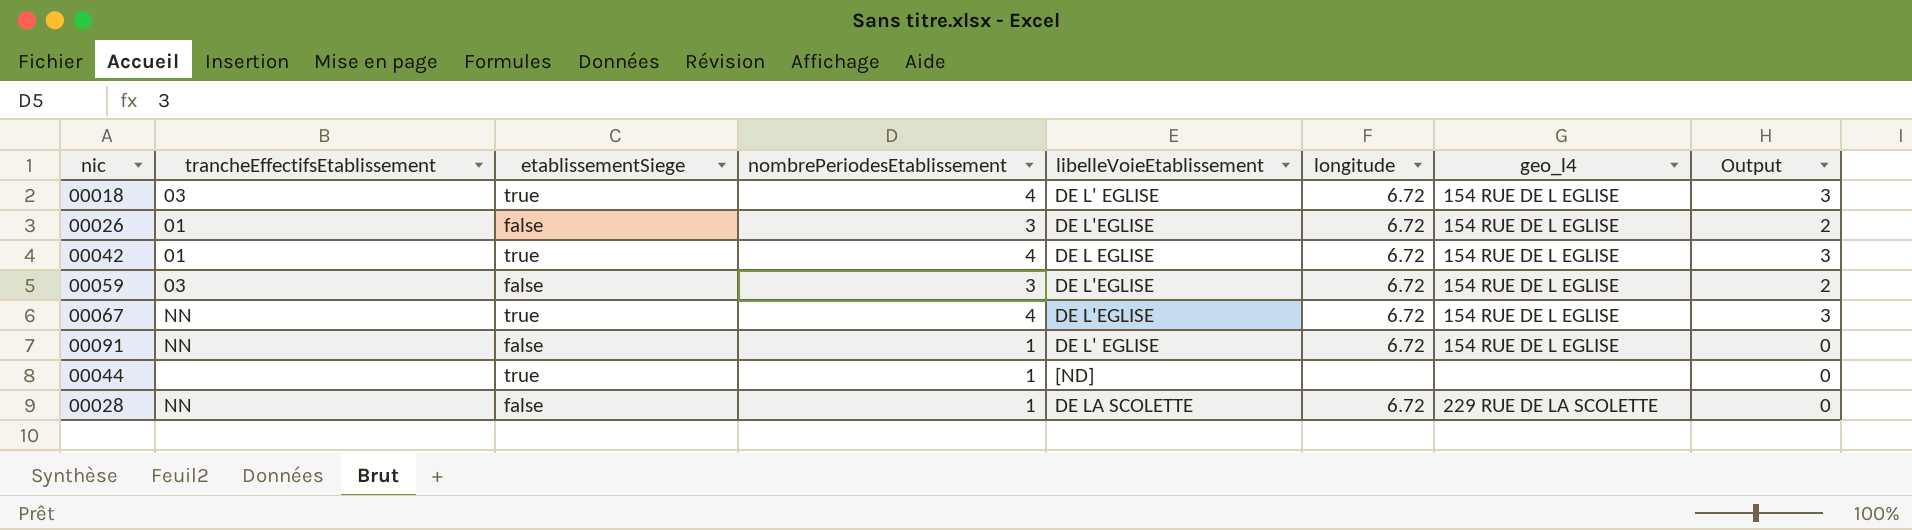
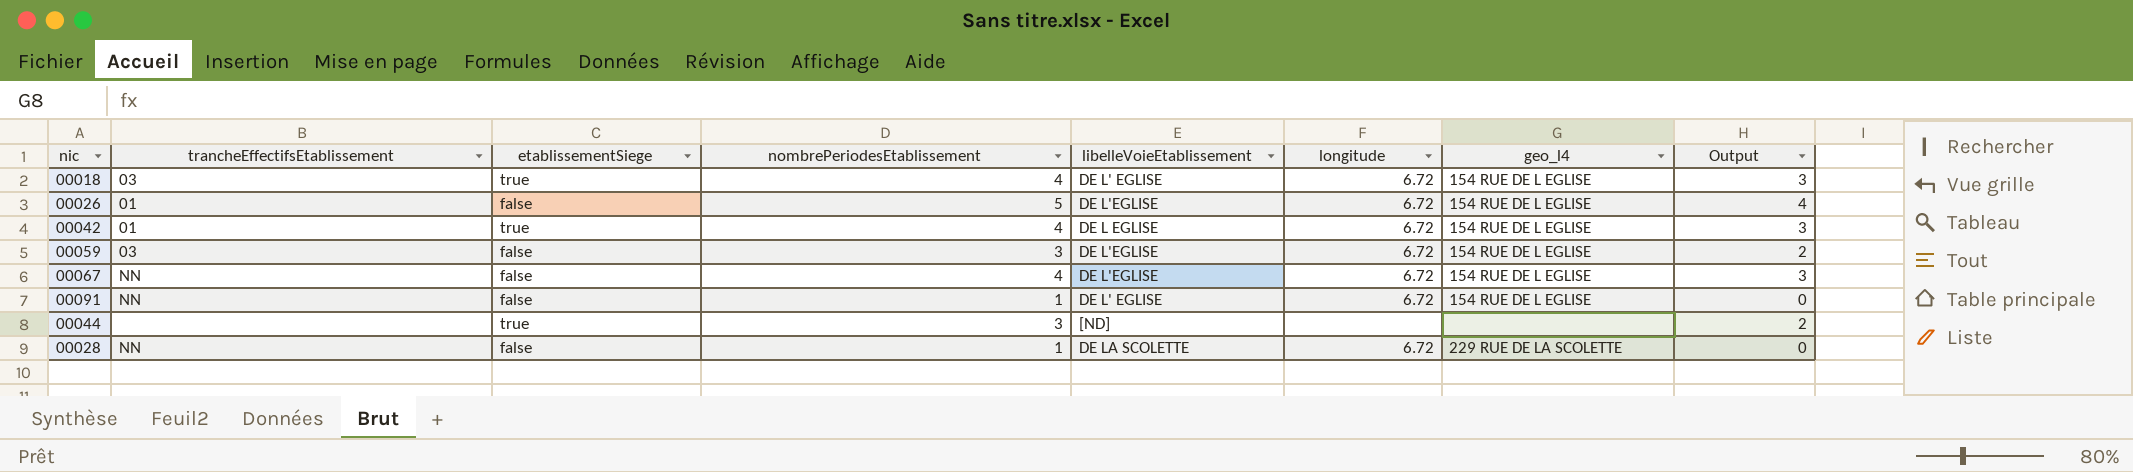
00026 | nombrePeriodesEtablissement: 3 -> 5
00026 | Output: 2 -> 4
00067 | etablissementSiege: true -> false
00044 | nombrePeriodesEtablissement: 1 -> 3
00044 | Output: 0 -> 2

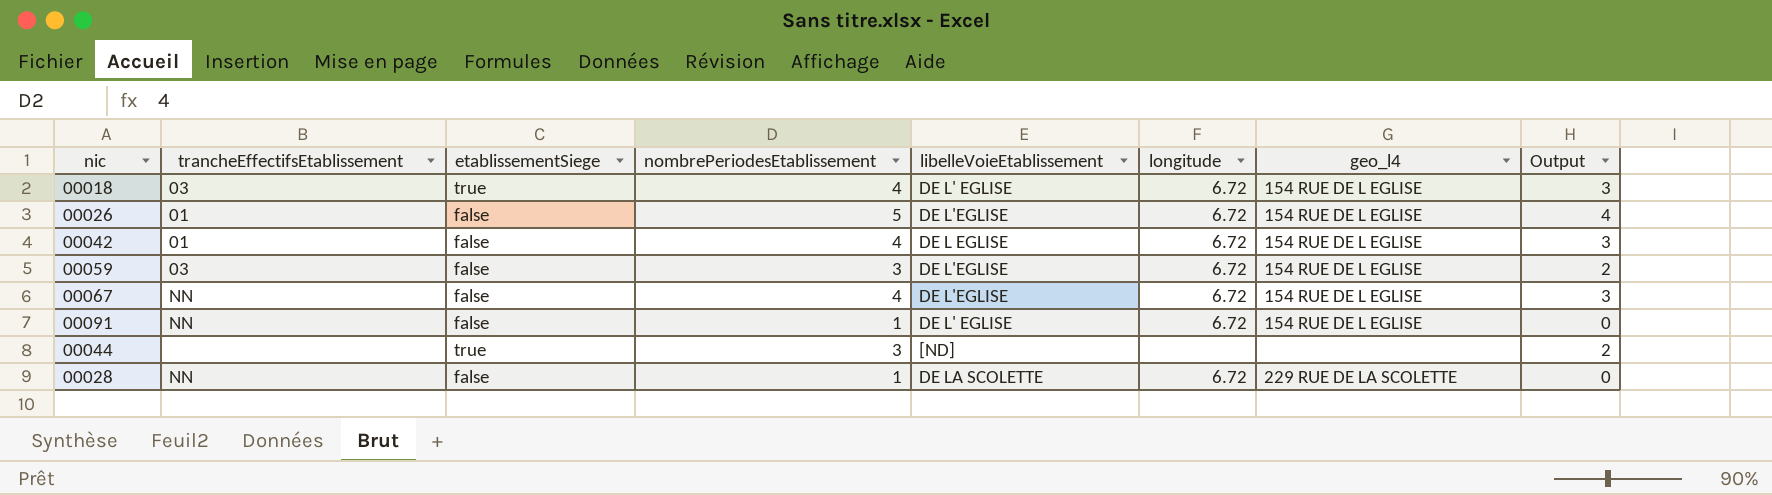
00042 | etablissementSiege: true -> false

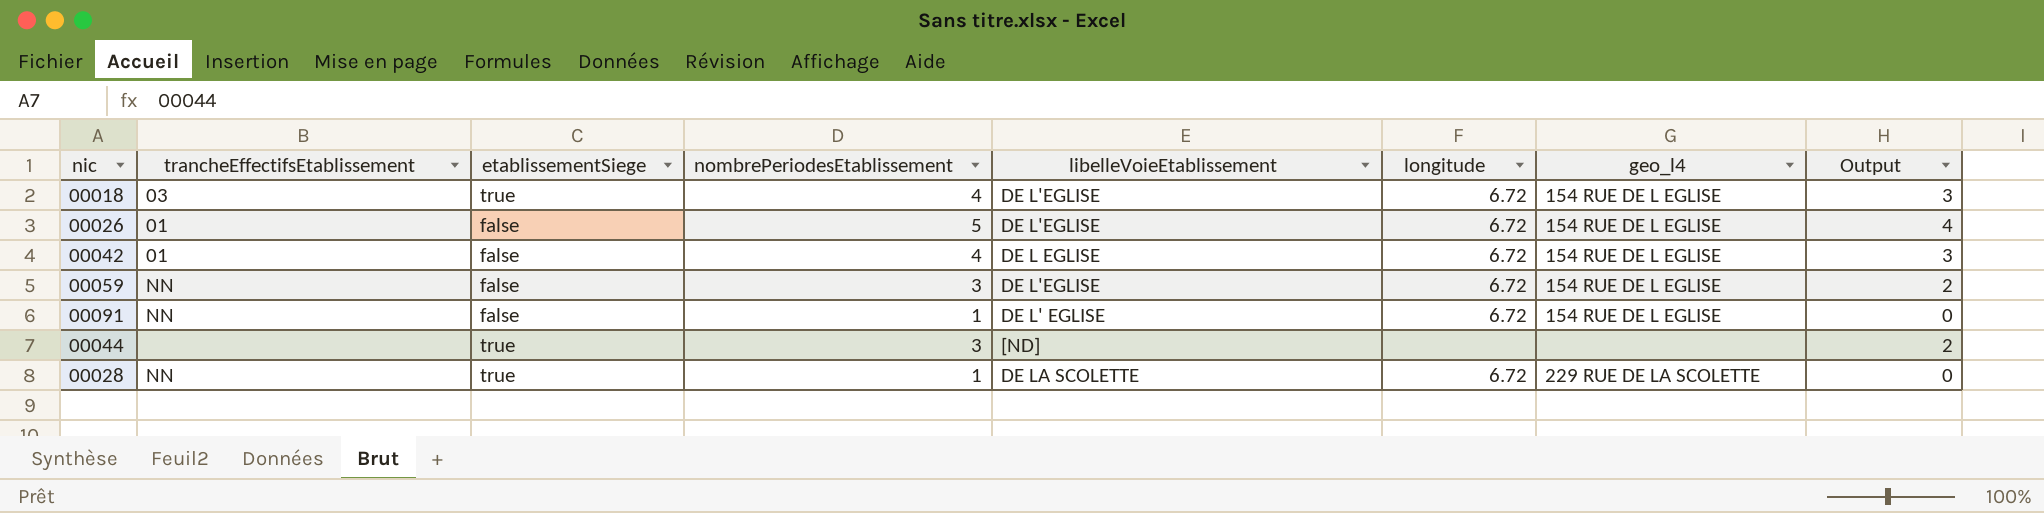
row 00067: NN | false | 4 | DE L'EGLISE | 6.72 | 154 RUE DE L EGLISE | 3 -> none
00018 | libelleVoieEtablissement: DE L' EGLISE -> DE L'EGLISE
00059 | trancheEffectifsEtablissement: 03 -> NN
00028 | etablissementSiege: false -> true

